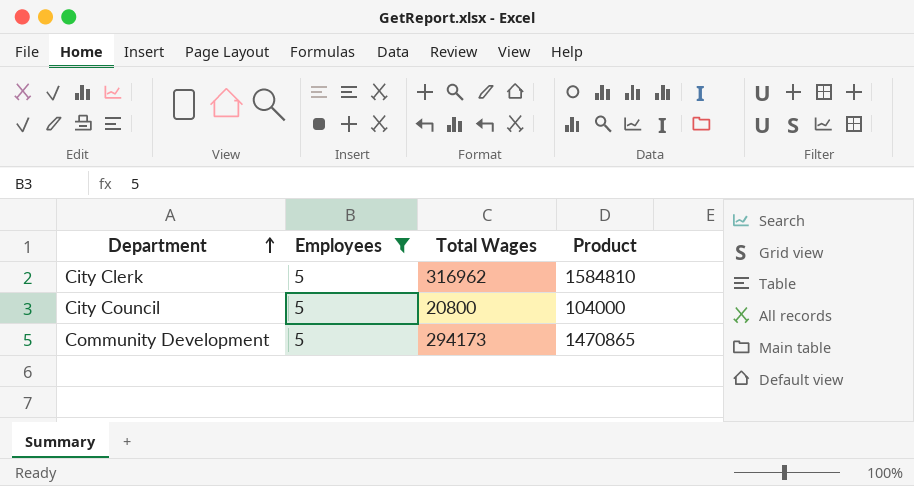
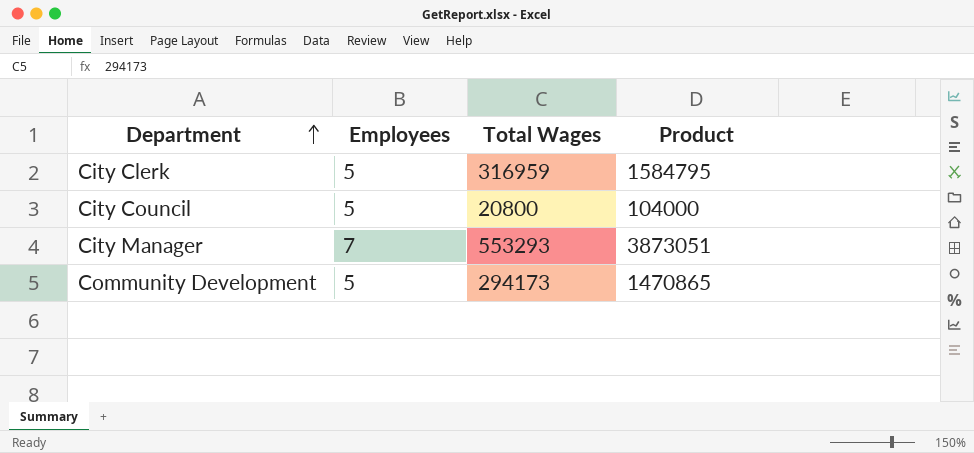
filter: Employees = 5 -> none
City Clerk | Total Wages: 316962 -> 316959
City Clerk | Product: 1584810 -> 1584795

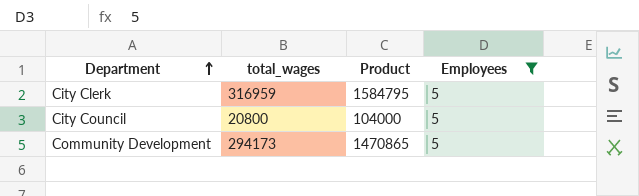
filter: none -> Employees = 5
column name: Total Wages -> total_wages
column Employees | position: 2 -> 4

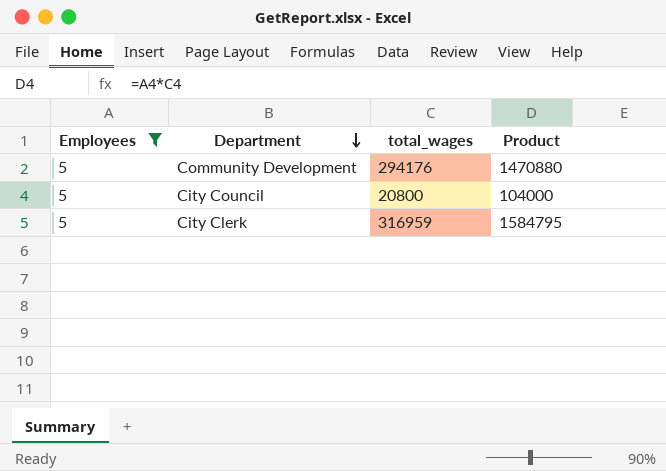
row order: Department ascending -> Department descending
column Employees | position: 4 -> 1
Community Development | total_wages: 294173 -> 294176
Community Development | Product: 1470865 -> 1470880

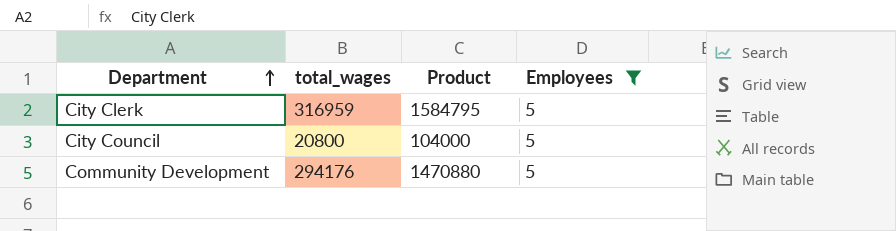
row order: Department descending -> Department ascending
column Employees | position: 1 -> 4

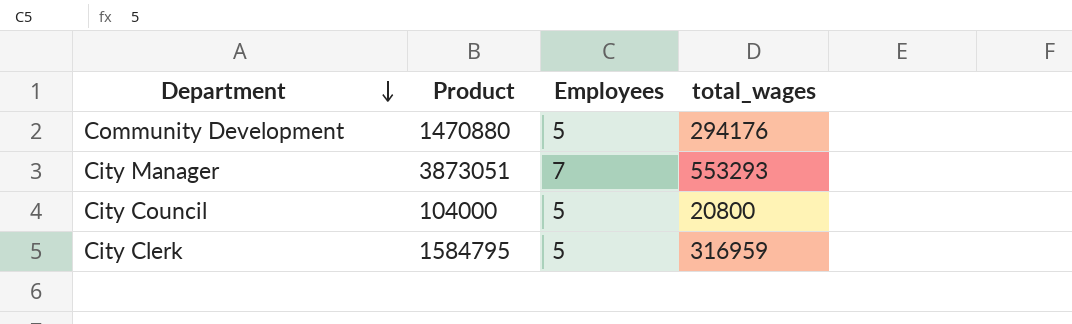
filter: Employees = 5 -> none
row order: Department ascending -> Department descending
column total_wages | position: 2 -> 4

